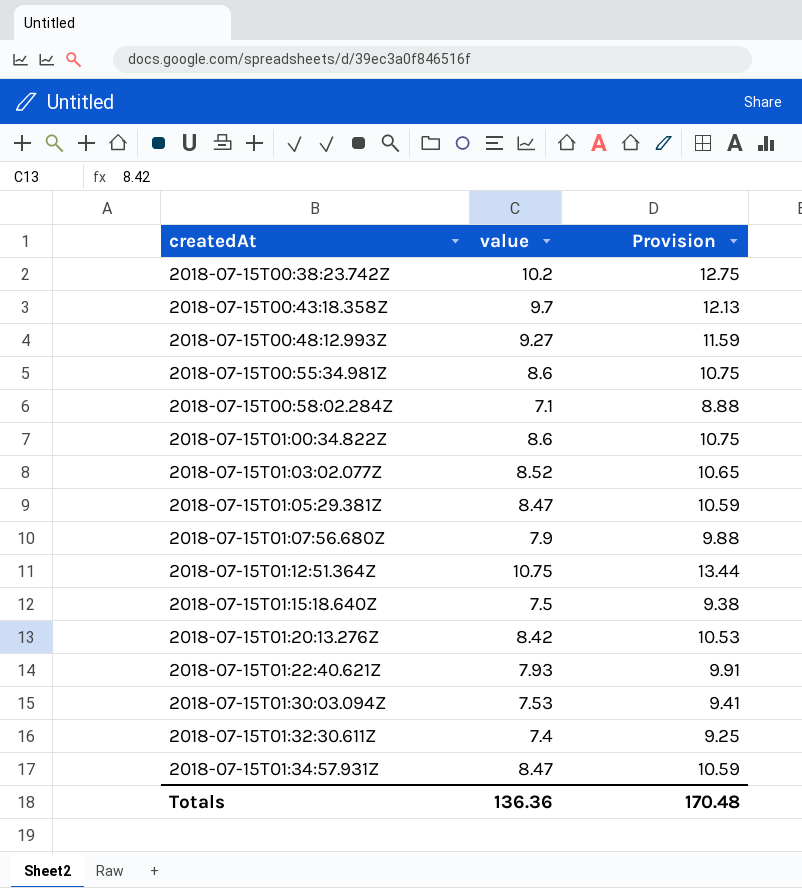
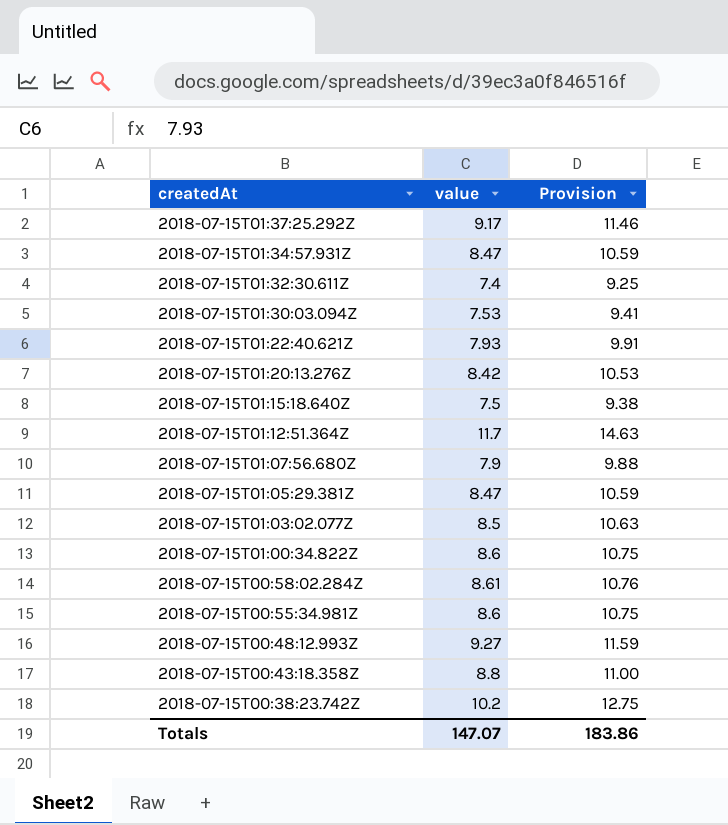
row order: createdAt ascending -> createdAt descending
row 2018-07-15T01:37:25.292Z: none -> 9.17 | 11.46
2018-07-15T01:12:51.364Z | value: 10.75 -> 11.7
2018-07-15T01:12:51.364Z | Provision: 13.44 -> 14.63
2018-07-15T01:03:02.077Z | value: 8.52 -> 8.5
2018-07-15T01:03:02.077Z | Provision: 10.65 -> 10.63
2018-07-15T00:58:02.284Z | value: 7.1 -> 8.61
2018-07-15T00:58:02.284Z | Provision: 8.88 -> 10.76
2018-07-15T00:43:18.358Z | value: 9.7 -> 8.8
2018-07-15T00:43:18.358Z | Provision: 12.13 -> 11.00
Totals | value: 136.36 -> 147.07
Totals | Provision: 170.48 -> 183.86

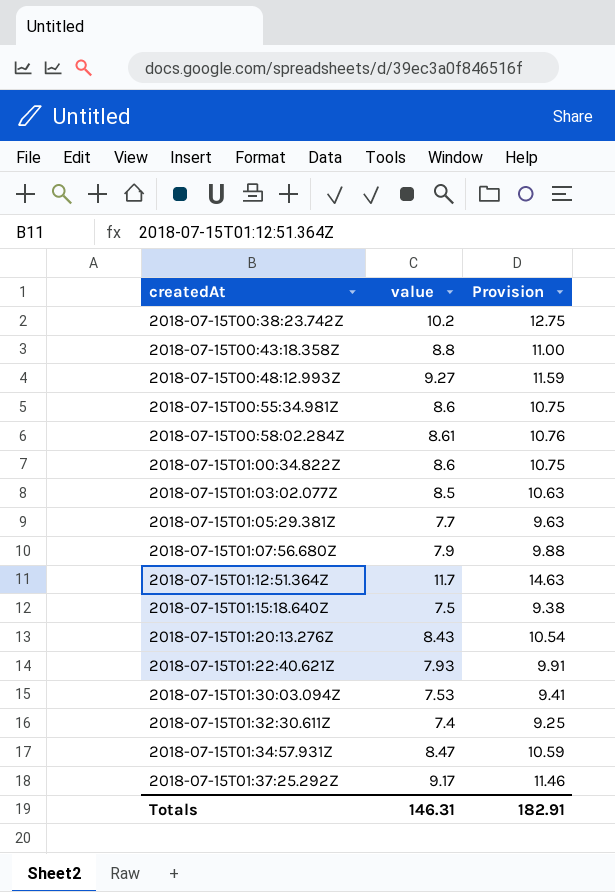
row order: createdAt descending -> createdAt ascending
2018-07-15T01:05:29.381Z | value: 8.47 -> 7.7
2018-07-15T01:05:29.381Z | Provision: 10.59 -> 9.63
2018-07-15T01:20:13.276Z | value: 8.42 -> 8.43
2018-07-15T01:20:13.276Z | Provision: 10.53 -> 10.54
Totals | value: 147.07 -> 146.31
Totals | Provision: 183.86 -> 182.91

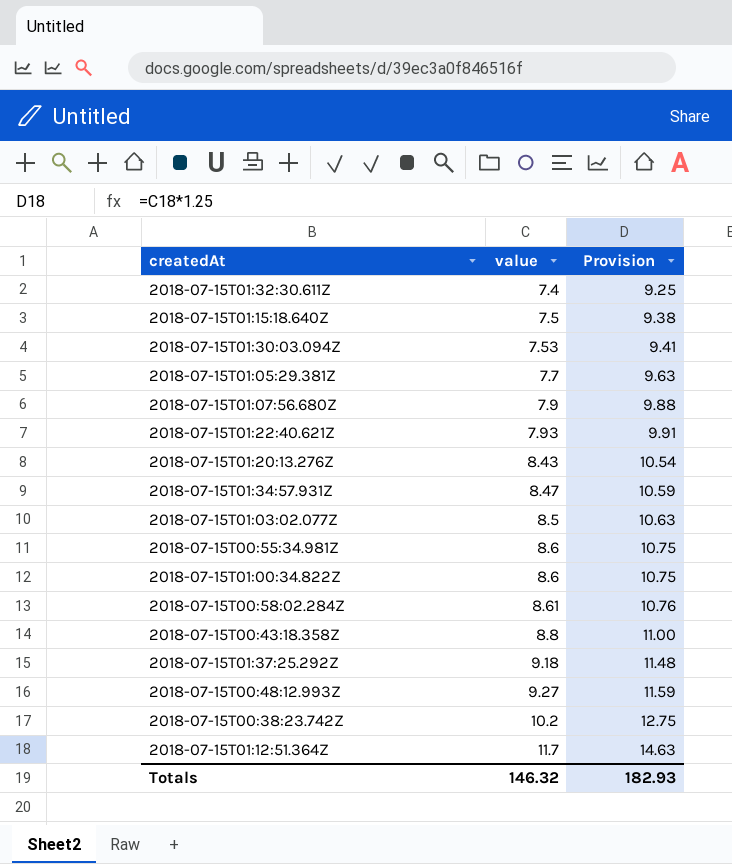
row order: createdAt ascending -> value ascending
2018-07-15T01:37:25.292Z | value: 9.17 -> 9.18
2018-07-15T01:37:25.292Z | Provision: 11.46 -> 11.48
Totals | value: 146.31 -> 146.32
Totals | Provision: 182.91 -> 182.93

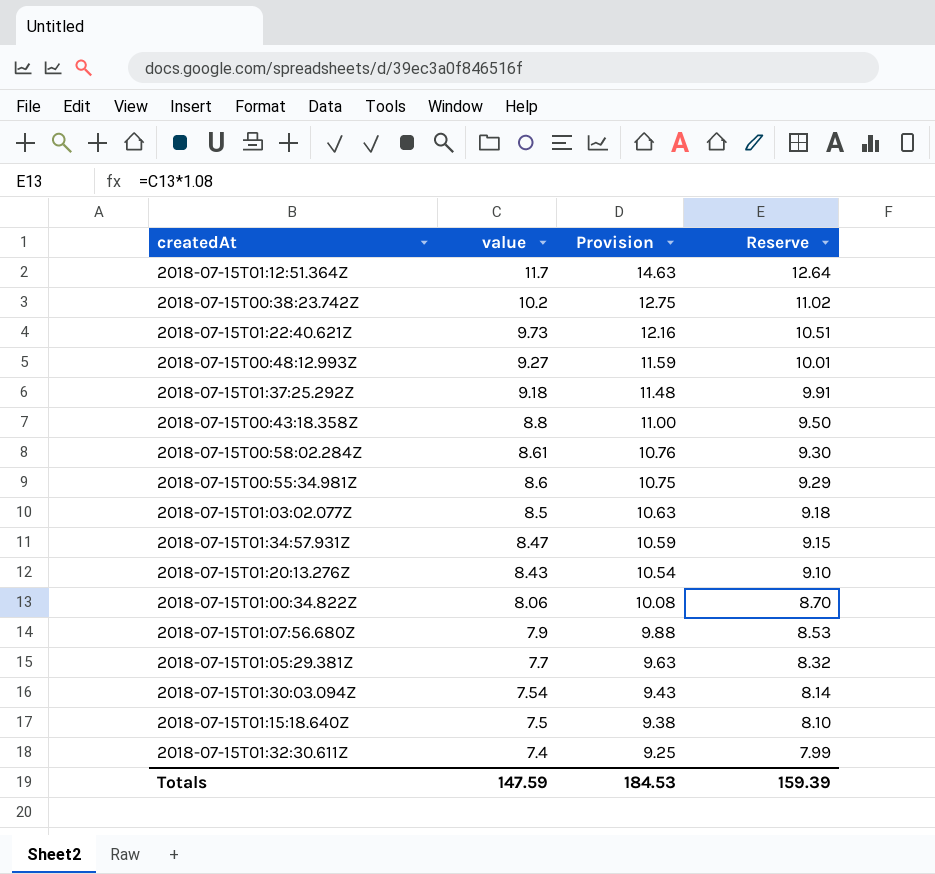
row order: value ascending -> value descending
column Reserve | formula: none -> [value] * 1.08
2018-07-15T01:22:40.621Z | value: 7.93 -> 9.73
2018-07-15T01:22:40.621Z | Provision: 9.91 -> 12.16
2018-07-15T01:00:34.822Z | value: 8.6 -> 8.06
2018-07-15T01:00:34.822Z | Provision: 10.75 -> 10.08
2018-07-15T01:30:03.094Z | value: 7.53 -> 7.54
2018-07-15T01:30:03.094Z | Provision: 9.41 -> 9.43
Totals | value: 146.32 -> 147.59
Totals | Provision: 182.93 -> 184.53

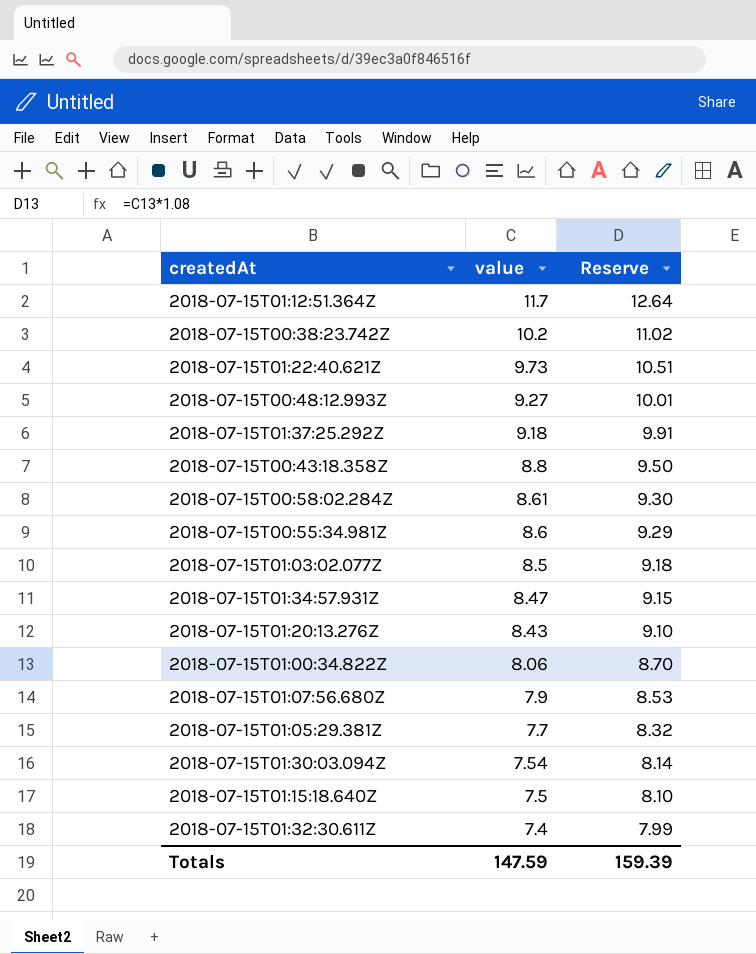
column Provision | formula: [value] * 1.25 -> none

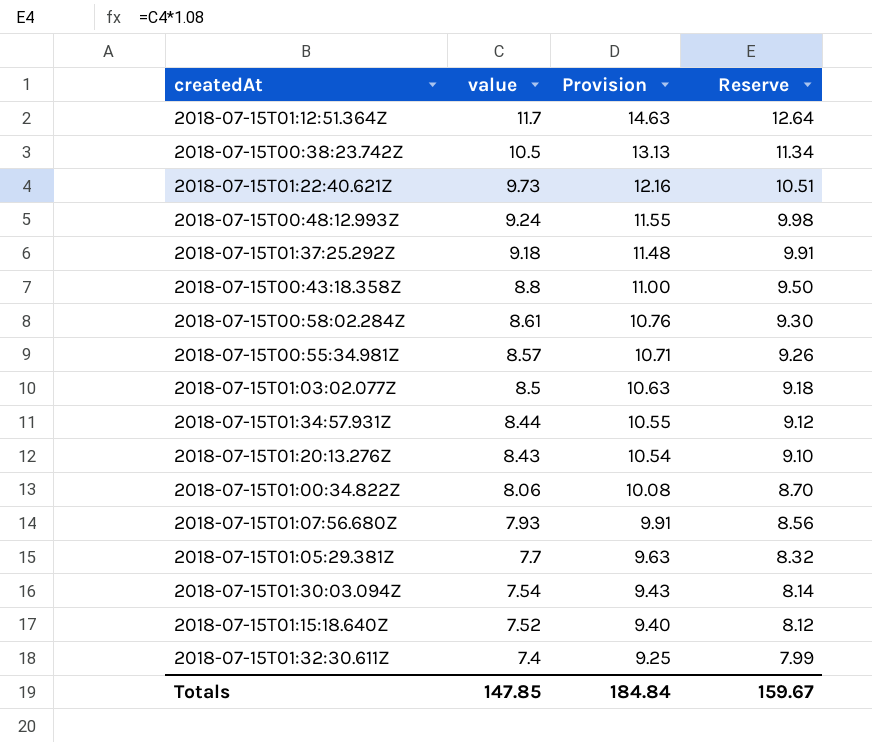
column Provision | formula: none -> [value] * 1.25
2018-07-15T00:38:23.742Z | value: 10.2 -> 10.5
2018-07-15T00:38:23.742Z | Reserve: 11.02 -> 11.34
2018-07-15T00:48:12.993Z | value: 9.27 -> 9.24
2018-07-15T00:48:12.993Z | Reserve: 10.01 -> 9.98
2018-07-15T00:55:34.981Z | value: 8.6 -> 8.57
2018-07-15T00:55:34.981Z | Reserve: 9.29 -> 9.26
2018-07-15T01:34:57.931Z | value: 8.47 -> 8.44
2018-07-15T01:34:57.931Z | Reserve: 9.15 -> 9.12
2018-07-15T01:07:56.680Z | value: 7.9 -> 7.93
2018-07-15T01:07:56.680Z | Reserve: 8.53 -> 8.56
2018-07-15T01:15:18.640Z | value: 7.5 -> 7.52
2018-07-15T01:15:18.640Z | Reserve: 8.10 -> 8.12
Totals | value: 147.59 -> 147.85
Totals | Reserve: 159.39 -> 159.67

